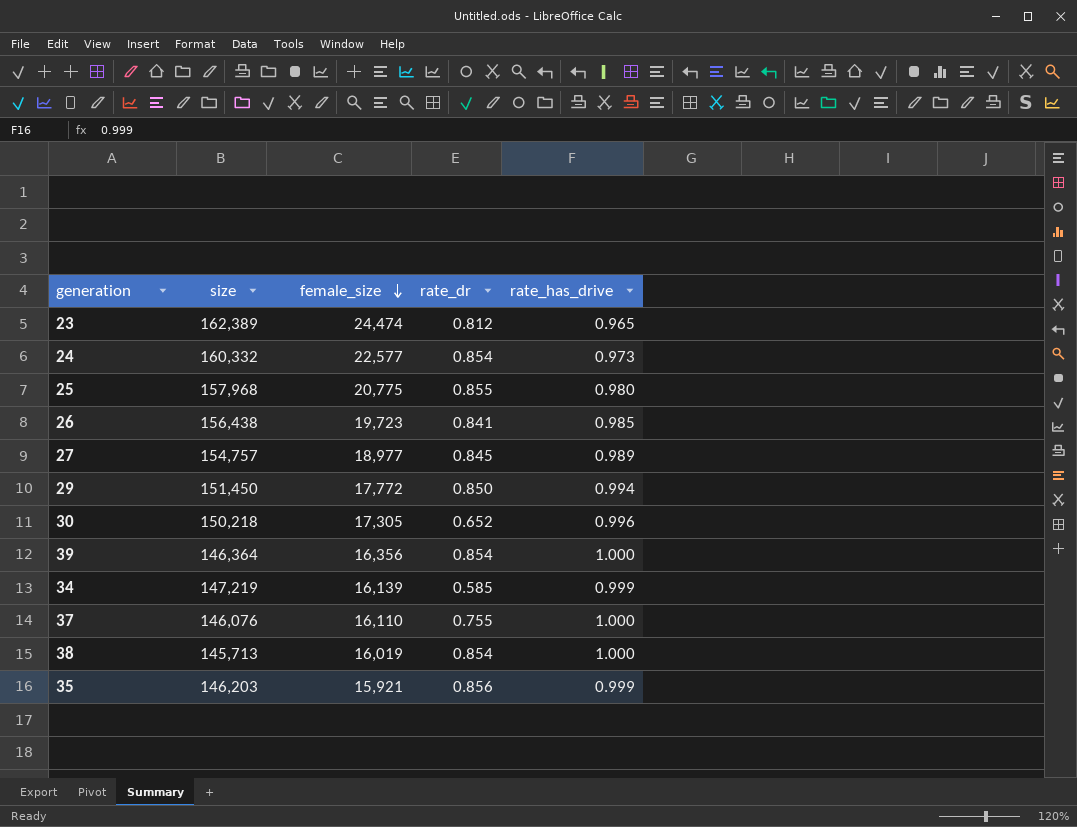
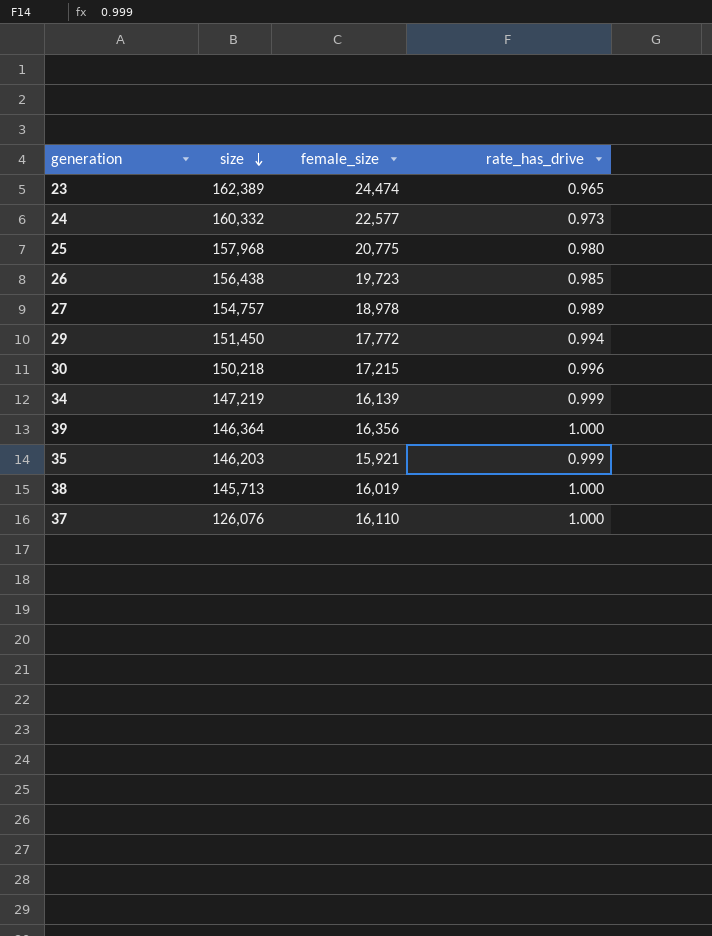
row order: female_size descending -> size descending
column rate_dr | position: 4 -> none
27 | female_size: 18,977 -> 18,978
30 | female_size: 17,305 -> 17,215
37 | size: 146,076 -> 126,076

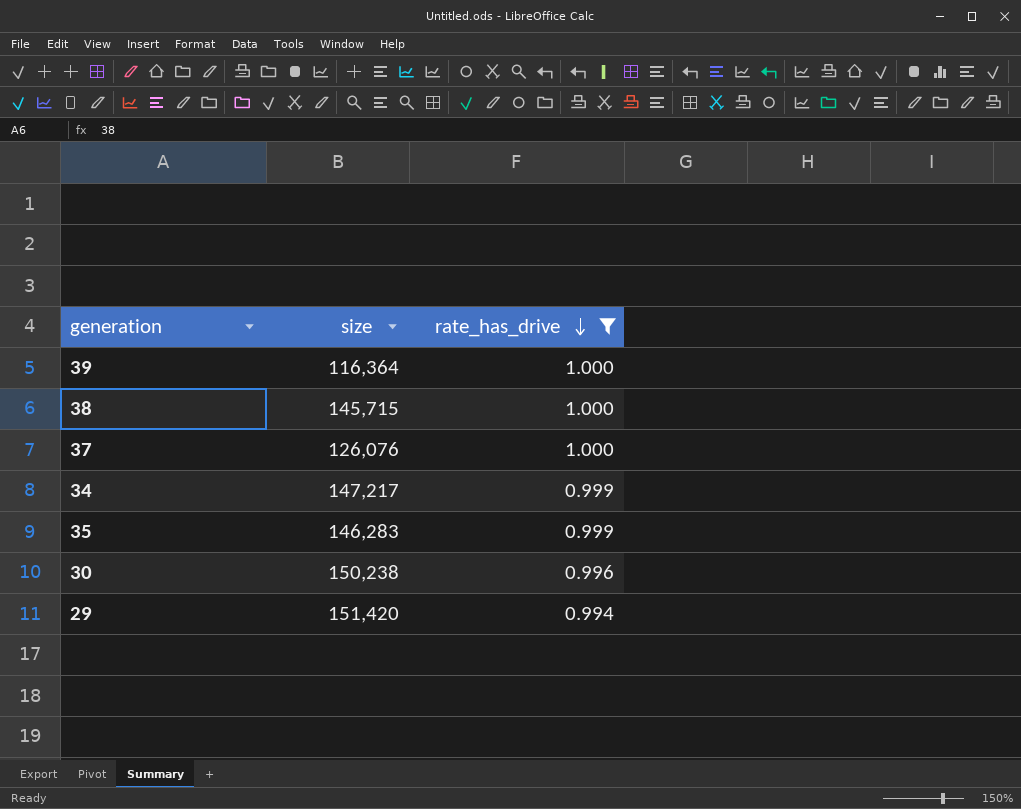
filter: none -> rate_has_drive >= 0.994
row order: size descending -> rate_has_drive descending
column female_size | position: 3 -> none
39 | size: 146,364 -> 116,364
38 | size: 145,713 -> 145,715
34 | size: 147,219 -> 147,217
35 | size: 146,203 -> 146,283
30 | size: 150,218 -> 150,238
29 | size: 151,450 -> 151,420

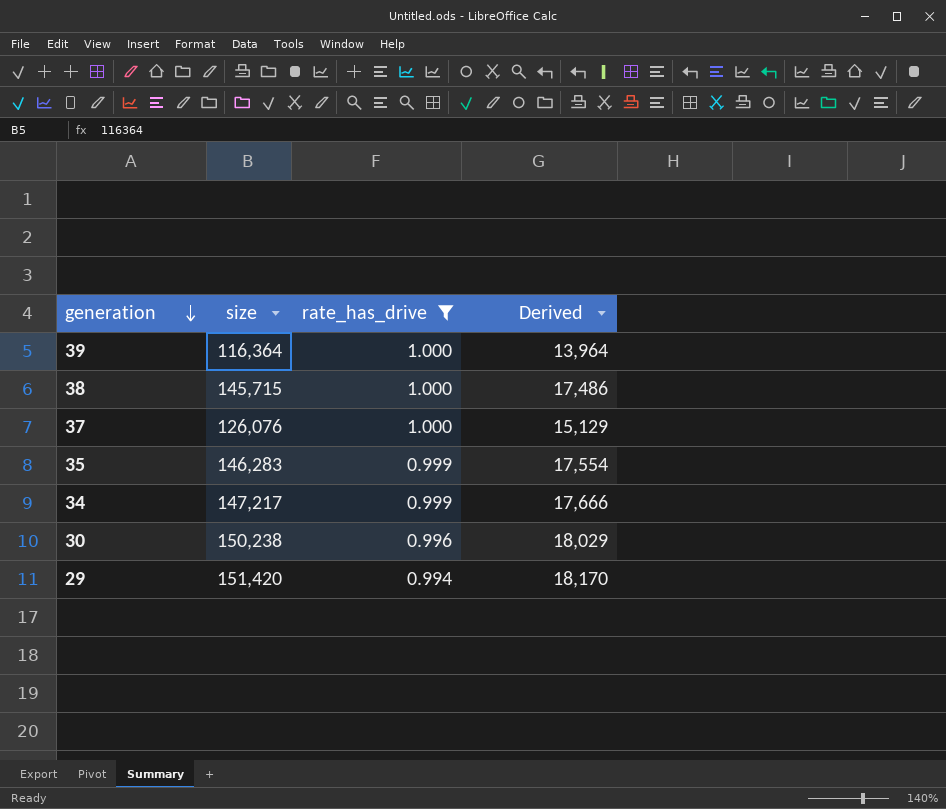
row order: rate_has_drive descending -> generation descending
column Derived | formula: none -> [size] * 0.12

